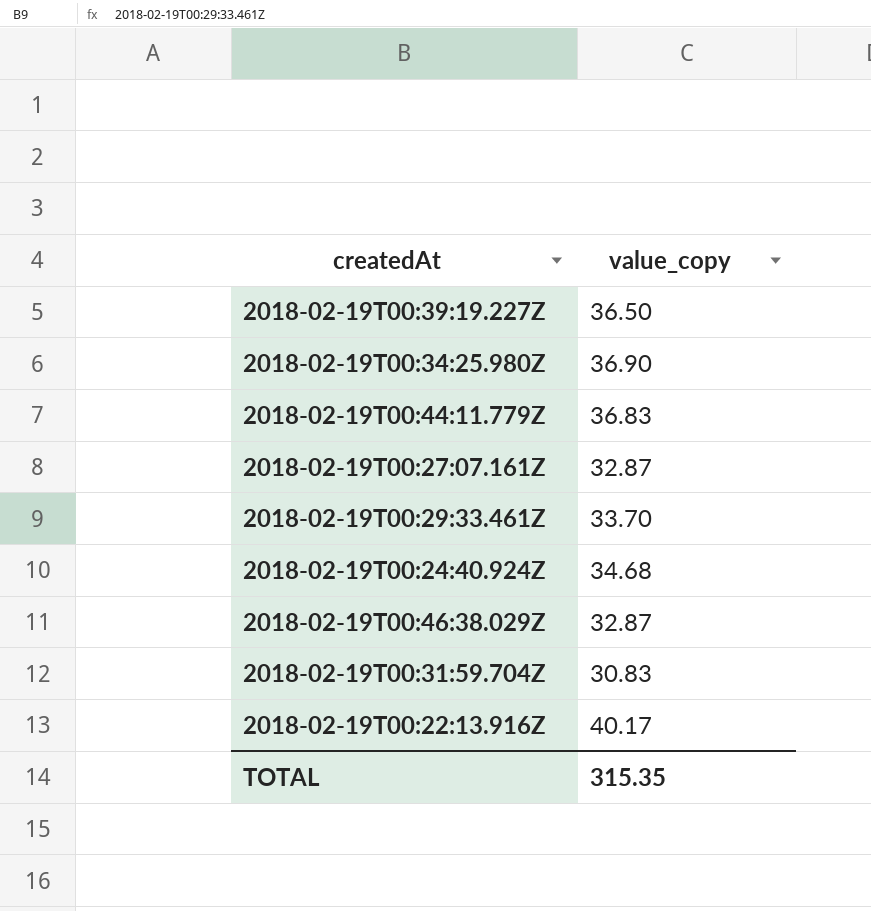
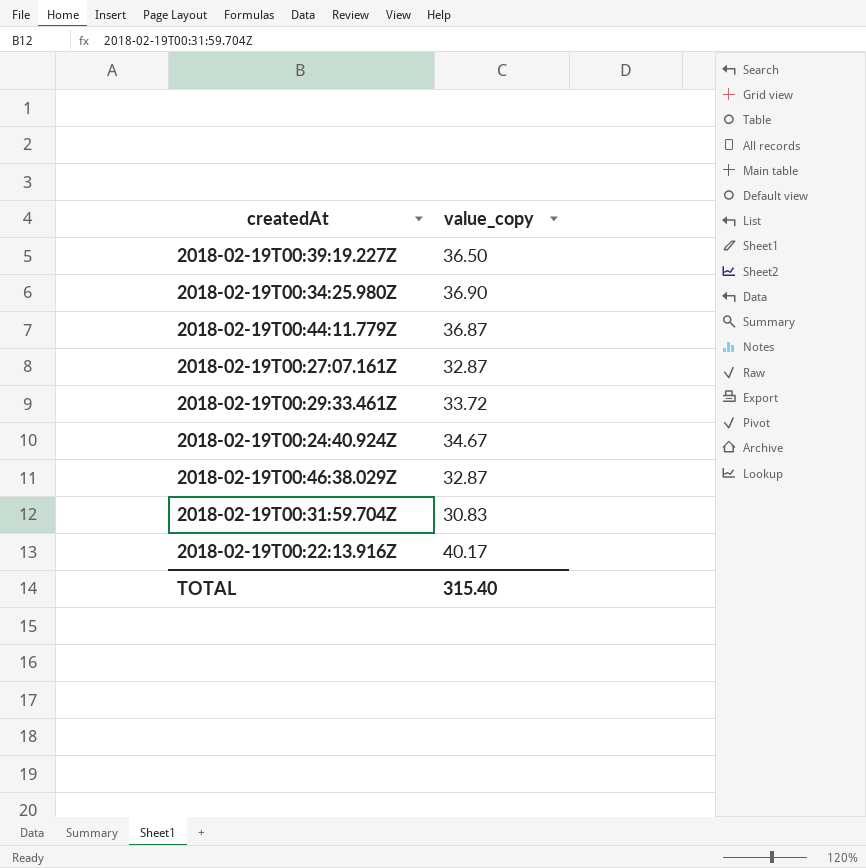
2018-02-19T00:44:11.779Z | value_copy: 36.83 -> 36.87
2018-02-19T00:29:33.461Z | value_copy: 33.70 -> 33.72
2018-02-19T00:24:40.924Z | value_copy: 34.68 -> 34.67
TOTAL | value_copy: 315.35 -> 315.40

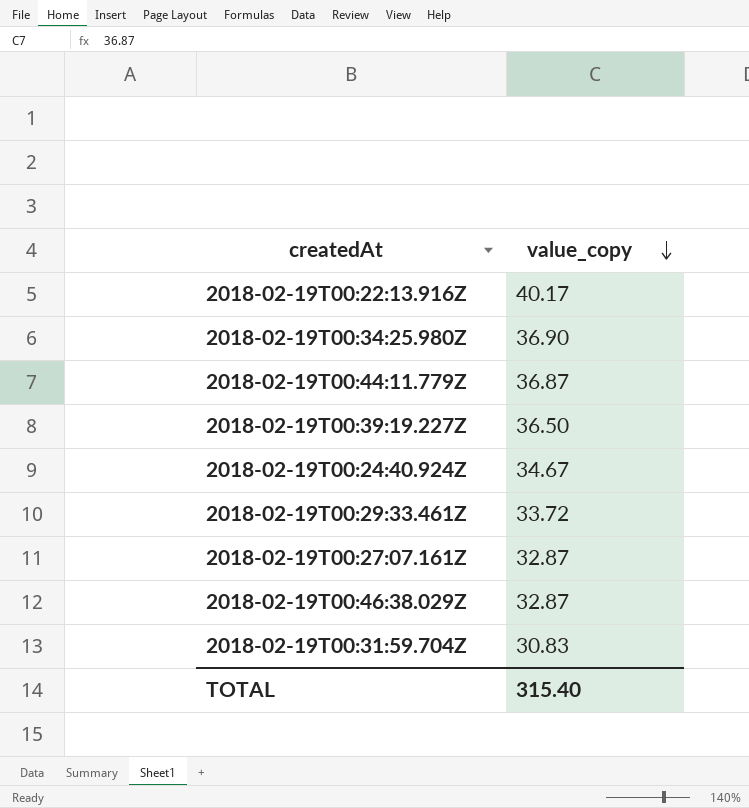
row order: none -> value_copy descending

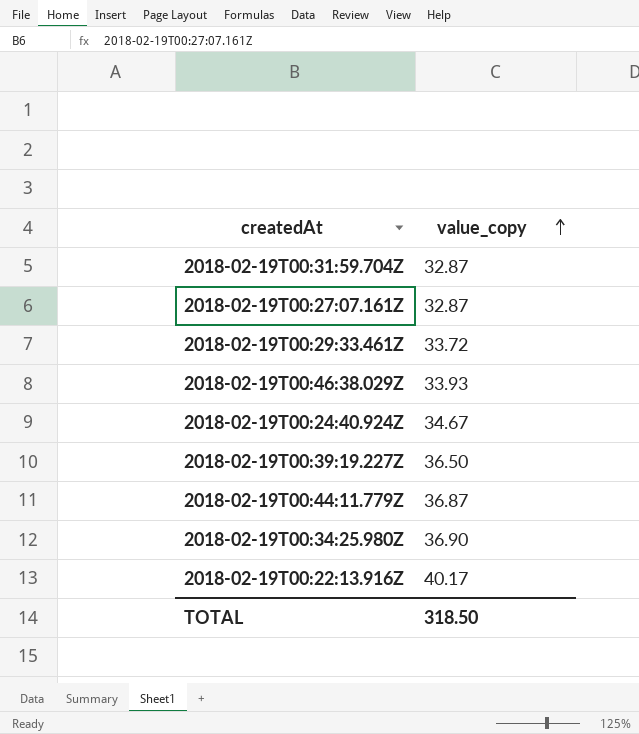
row order: value_copy descending -> value_copy ascending
2018-02-19T00:31:59.704Z | value_copy: 30.83 -> 32.87
2018-02-19T00:46:38.029Z | value_copy: 32.87 -> 33.93
TOTAL | value_copy: 315.40 -> 318.50

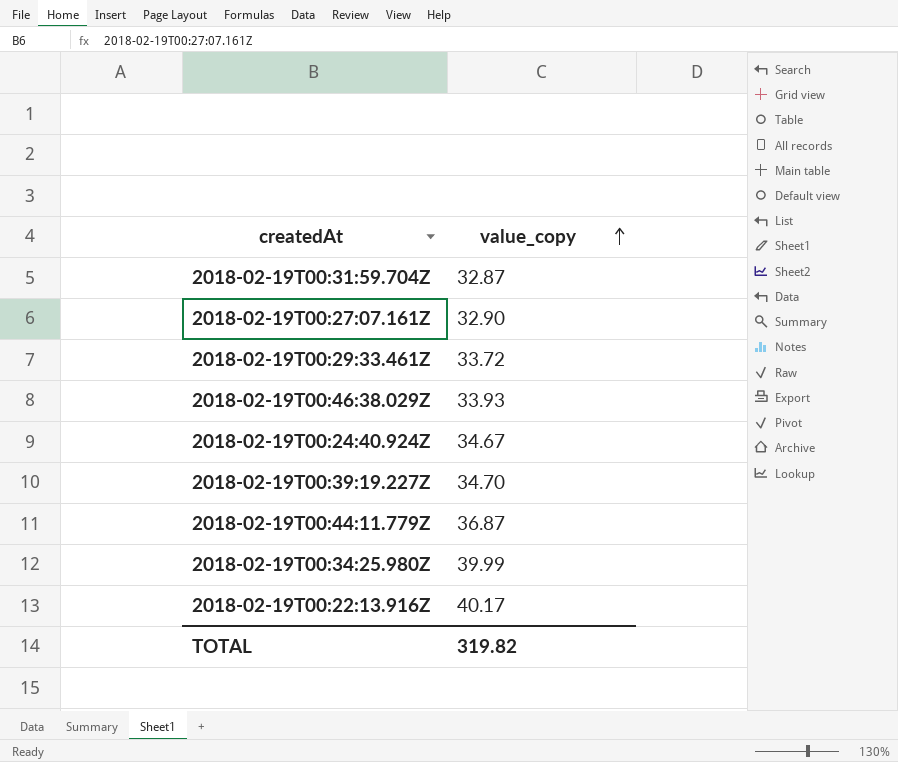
2018-02-19T00:27:07.161Z | value_copy: 32.87 -> 32.90
2018-02-19T00:39:19.227Z | value_copy: 36.50 -> 34.70
2018-02-19T00:34:25.980Z | value_copy: 36.90 -> 39.99
TOTAL | value_copy: 318.50 -> 319.82

